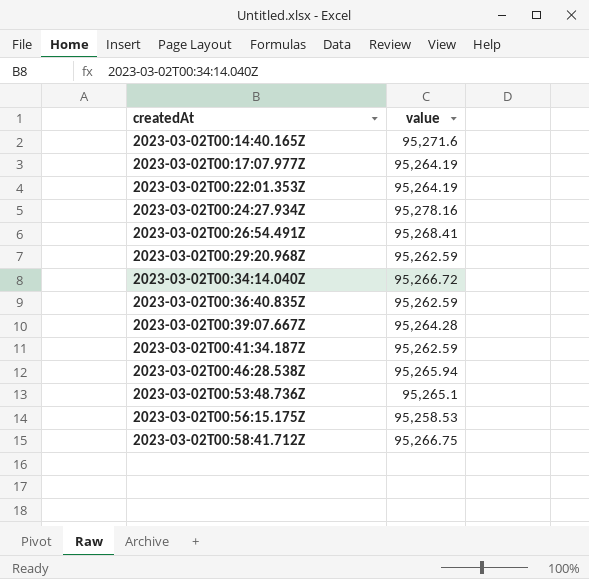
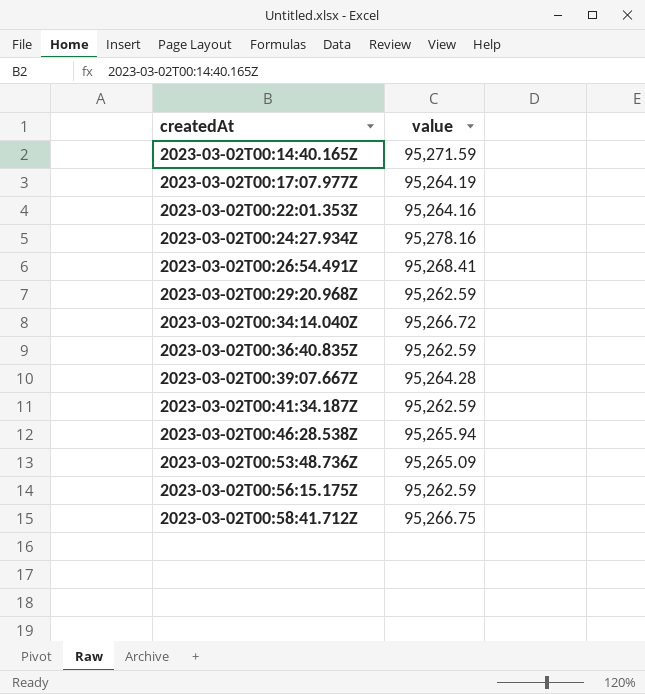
2023-03-02T00:14:40.165Z | value: 95,271.6 -> 95,271.59
2023-03-02T00:22:01.353Z | value: 95,264.19 -> 95,264.16
2023-03-02T00:53:48.736Z | value: 95,265.1 -> 95,265.09
2023-03-02T00:56:15.175Z | value: 95,258.53 -> 95,262.59

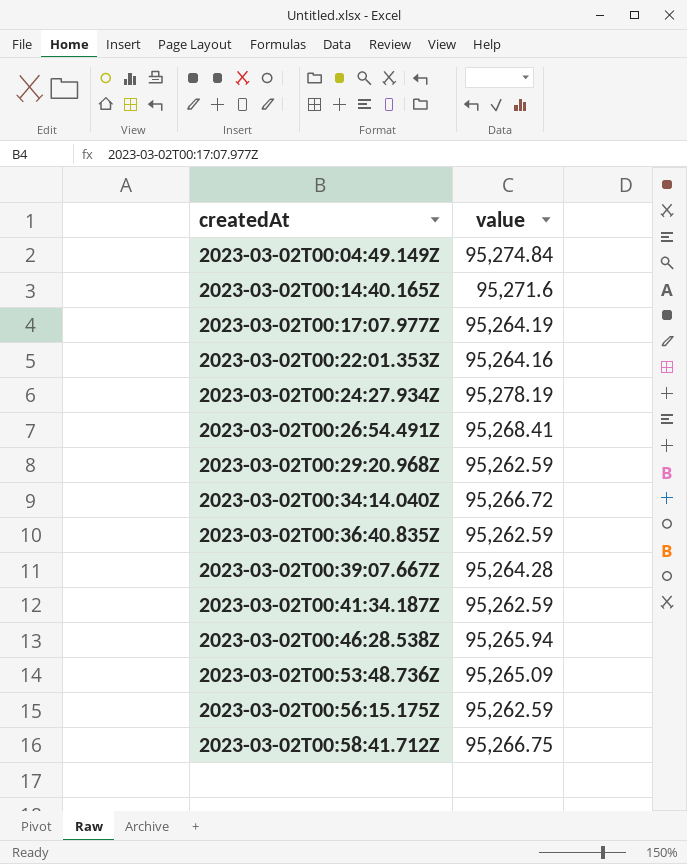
row 2023-03-02T00:04:49.149Z: none -> 95,274.84
2023-03-02T00:14:40.165Z | value: 95,271.59 -> 95,271.6
2023-03-02T00:24:27.934Z | value: 95,278.16 -> 95,278.19

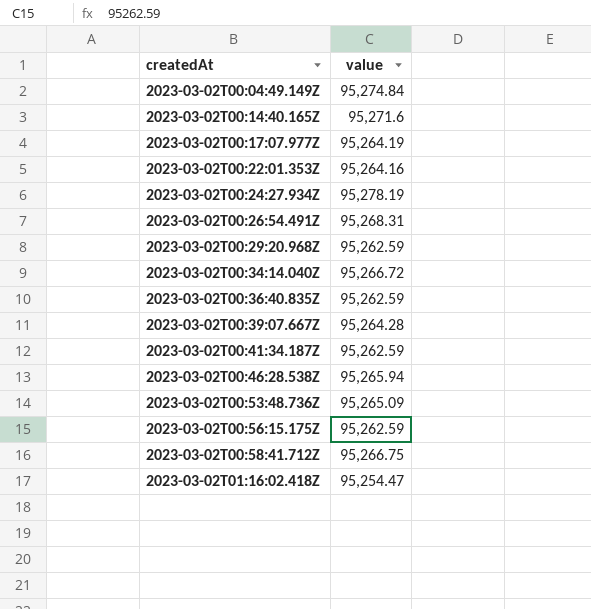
2023-03-02T00:26:54.491Z | value: 95,268.41 -> 95,268.31
row 2023-03-02T01:16:02.418Z: none -> 95,254.47

